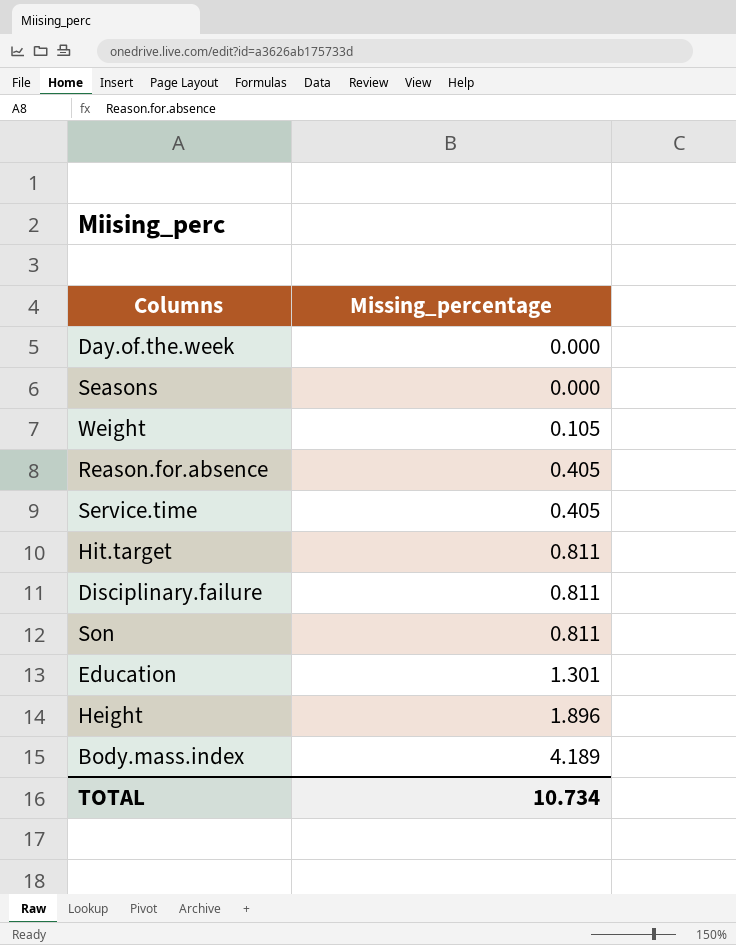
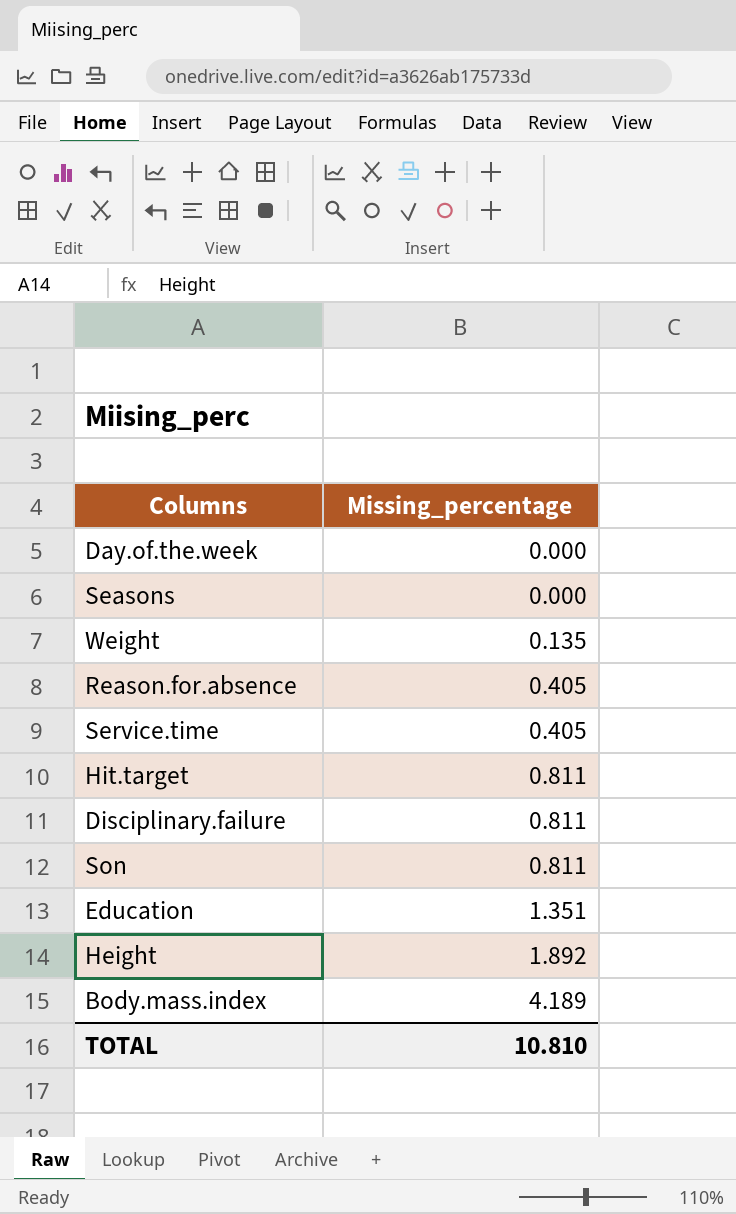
Weight | Missing_percentage: 0.105 -> 0.135
Education | Missing_percentage: 1.301 -> 1.351
Height | Missing_percentage: 1.896 -> 1.892
TOTAL | Missing_percentage: 10.734 -> 10.810

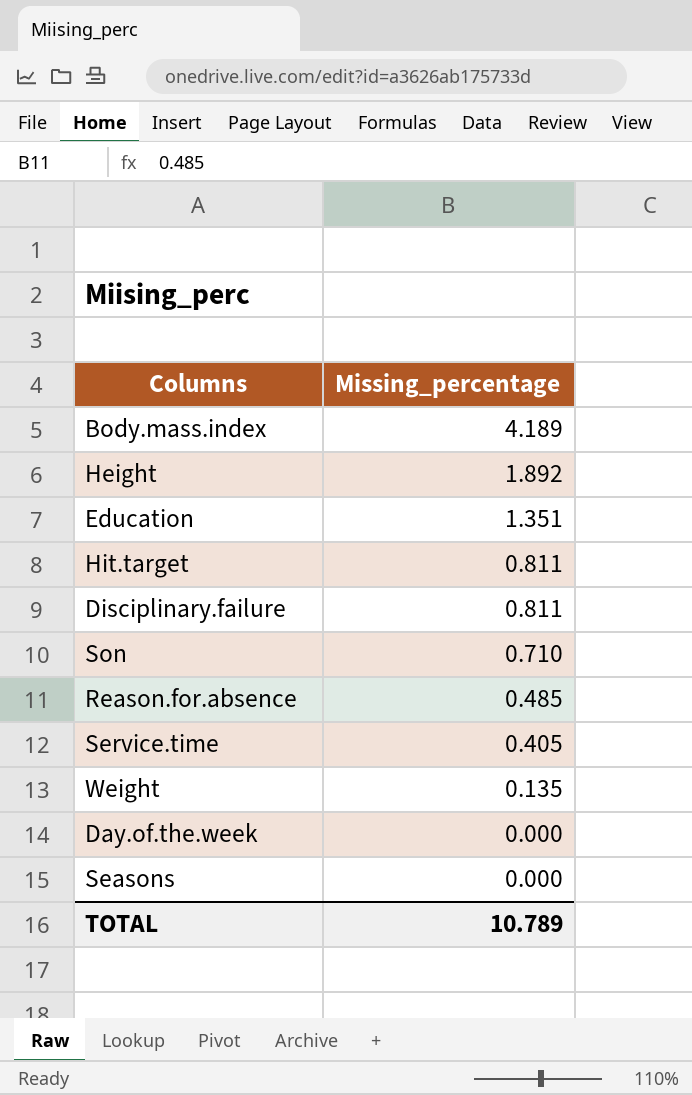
row order: Missing_percentage ascending -> Missing_percentage descending
Son | Missing_percentage: 0.811 -> 0.710
Reason.for.absence | Missing_percentage: 0.405 -> 0.485
TOTAL | Missing_percentage: 10.810 -> 10.789

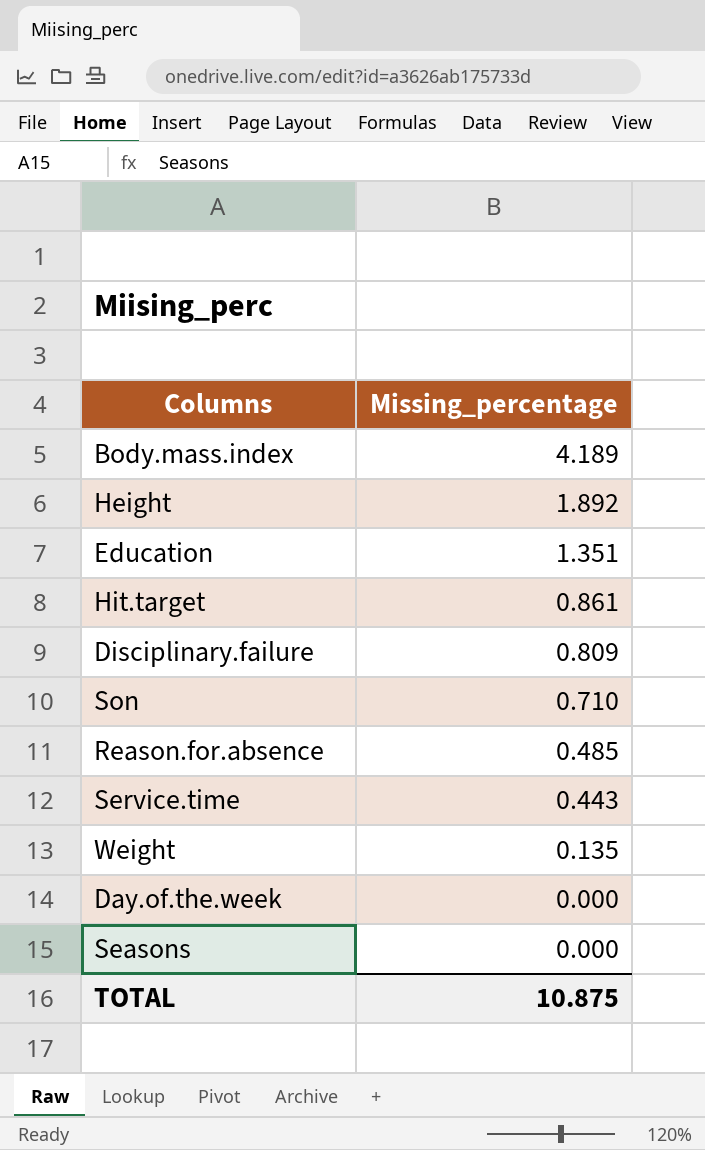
Hit.target | Missing_percentage: 0.811 -> 0.861
Disciplinary.failure | Missing_percentage: 0.811 -> 0.809
Service.time | Missing_percentage: 0.405 -> 0.443
TOTAL | Missing_percentage: 10.789 -> 10.875

